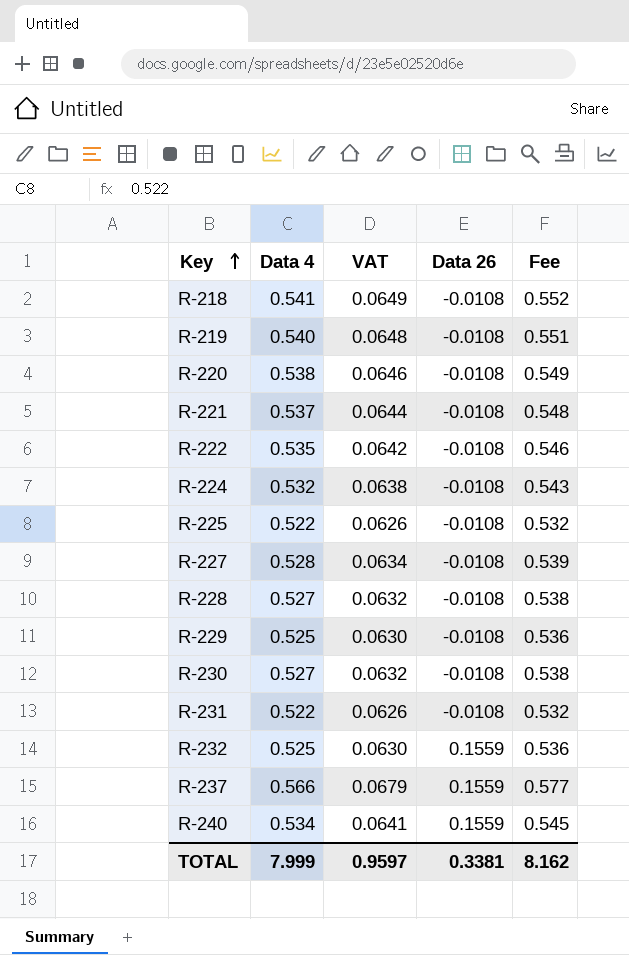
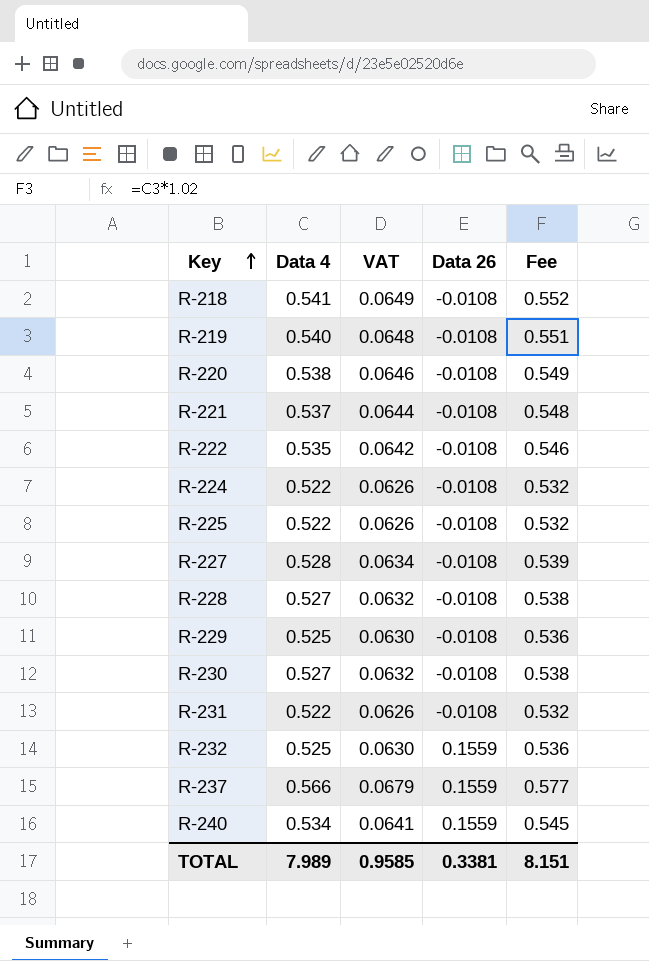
R-224 | Data 4: 0.532 -> 0.522
R-224 | VAT: 0.0638 -> 0.0626
R-224 | Fee: 0.543 -> 0.532
TOTAL | Data 4: 7.999 -> 7.989
TOTAL | VAT: 0.9597 -> 0.9585
TOTAL | Fee: 8.162 -> 8.151

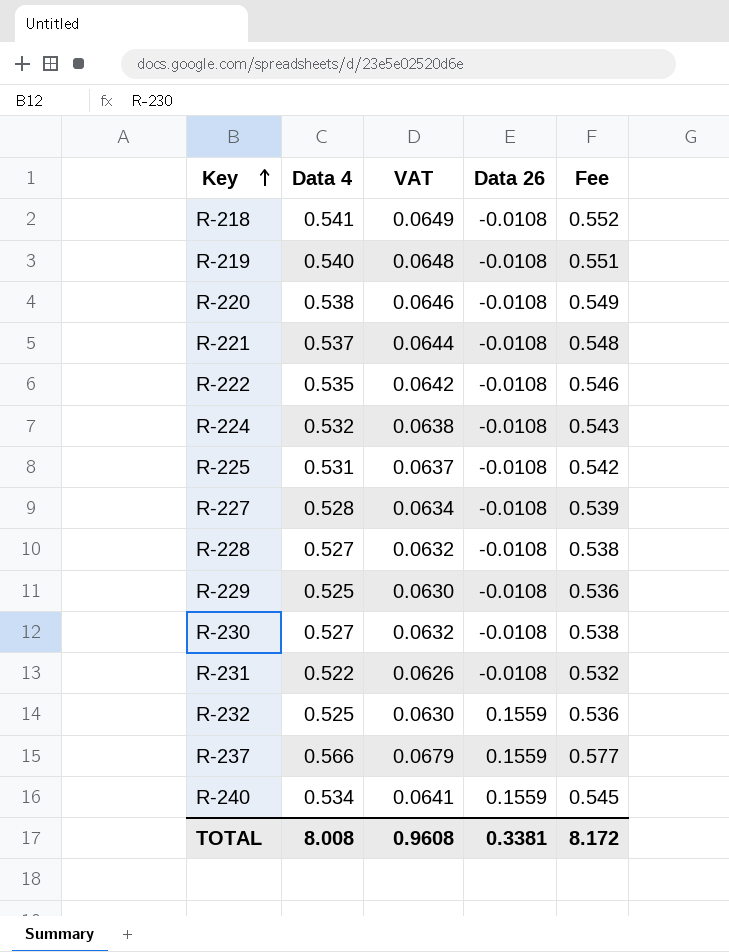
R-224 | Data 4: 0.522 -> 0.532
R-224 | VAT: 0.0626 -> 0.0638
R-224 | Fee: 0.532 -> 0.543
R-225 | Data 4: 0.522 -> 0.531
R-225 | VAT: 0.0626 -> 0.0637
R-225 | Fee: 0.532 -> 0.542
TOTAL | Data 4: 7.989 -> 8.008
TOTAL | VAT: 0.9585 -> 0.9608
TOTAL | Fee: 8.151 -> 8.172

